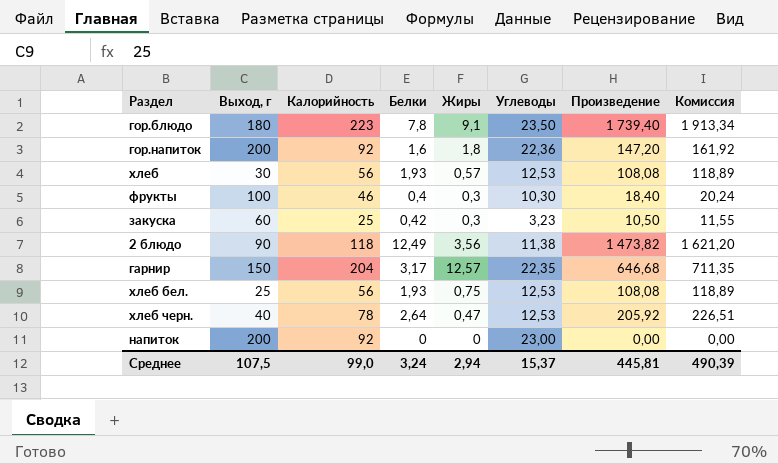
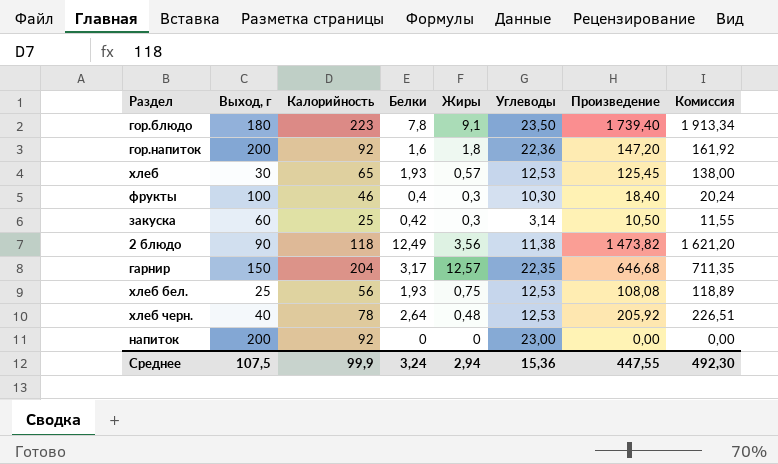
хлеб | Калорийность: 56 -> 65
хлеб | Произведение: 108,08 -> 125,45
хлеб | Комиссия: 118,89 -> 138,00
закуска | Углеводы: 3,23 -> 3,14
хлеб черн. | Жиры: 0,47 -> 0,48
Среднее | Калорийность: 99,0 -> 99,9
Среднее | Углеводы: 15,37 -> 15,36
Среднее | Произведение: 445,81 -> 447,55
Среднее | Комиссия: 490,39 -> 492,30

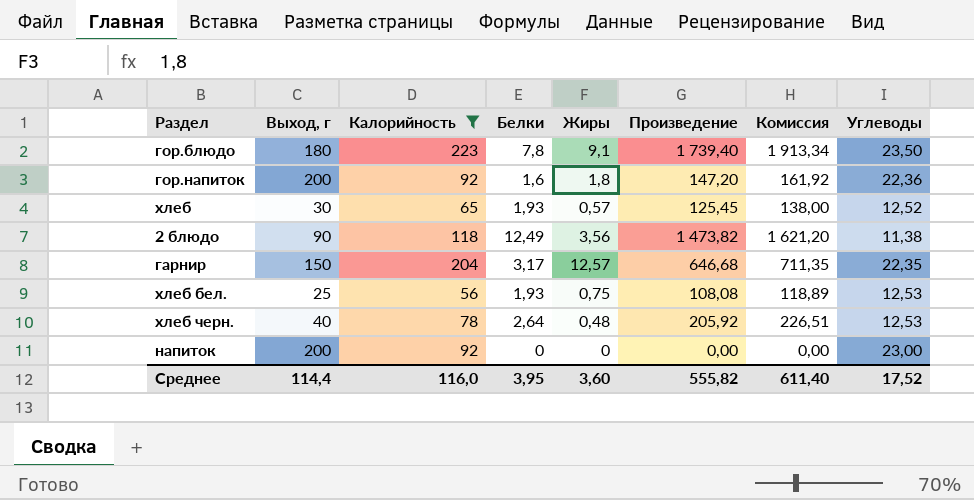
filter: none -> Калорийность >= 56
column Углеводы | position: 6 -> 8
хлеб | Углеводы: 12,53 -> 12,52
Среднее | Выход, г: 107,5 -> 114,4
Среднее | Калорийность: 99,9 -> 116,0
Среднее | Белки: 3,24 -> 3,95
Среднее | Жиры: 2,94 -> 3,60
Среднее | Произведение: 447,55 -> 555,82
Среднее | Комиссия: 492,30 -> 611,40
Среднее | Углеводы: 15,36 -> 17,52

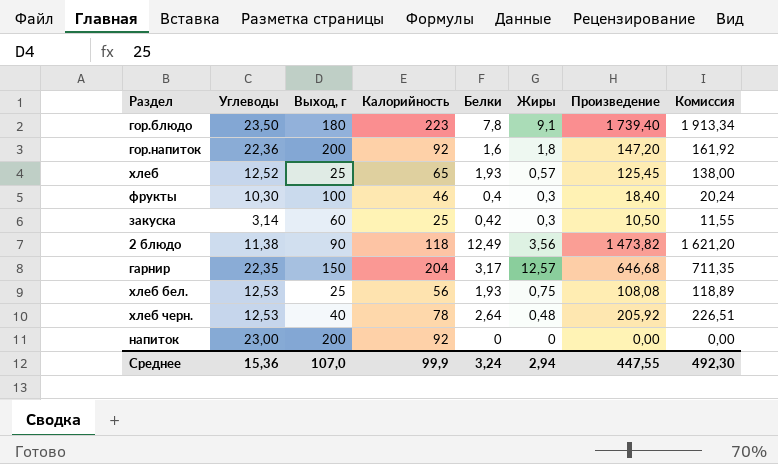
filter: Калорийность >= 56 -> none
column Углеводы | position: 8 -> 2
хлеб | Выход, г: 30 -> 25
Среднее | Углеводы: 17,52 -> 15,36
Среднее | Выход, г: 114,4 -> 107,0
Среднее | Калорийность: 116,0 -> 99,9
Среднее | Белки: 3,95 -> 3,24
Среднее | Жиры: 3,60 -> 2,94
Среднее | Произведение: 555,82 -> 447,55
Среднее | Комиссия: 611,40 -> 492,30

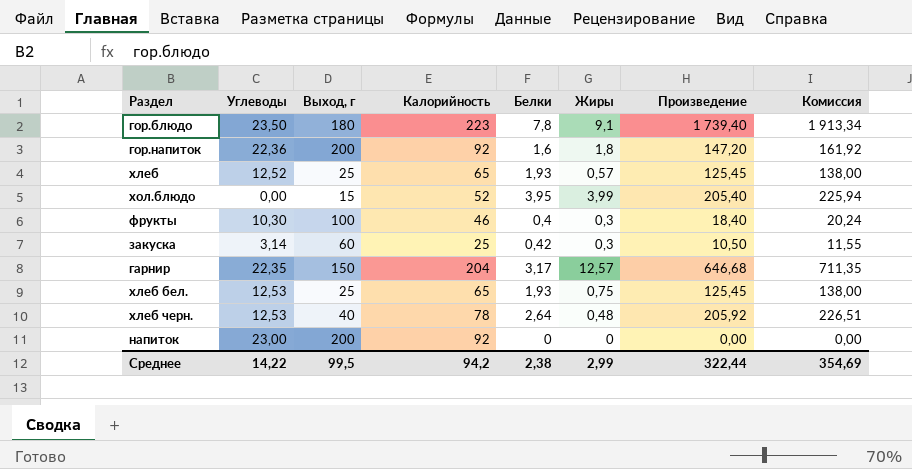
row 2 блюдо: 11,38 | 90 | 118 | 12,49 | 3,56 | 1 473,82 | 1 621,20 -> none
row хол.блюдо: none -> 0,00 | 15 | 52 | 3,95 | 3,99 | 205,40 | 225,94
хлеб бел. | Калорийность: 56 -> 65
хлеб бел. | Произведение: 108,08 -> 125,45
хлеб бел. | Комиссия: 118,89 -> 138,00
Среднее | Углеводы: 15,36 -> 14,22
Среднее | Выход, г: 107,0 -> 99,5
Среднее | Калорийность: 99,9 -> 94,2
Среднее | Белки: 3,24 -> 2,38
Среднее | Жиры: 2,94 -> 2,99
Среднее | Произведение: 447,55 -> 322,44
Среднее | Комиссия: 492,30 -> 354,69

